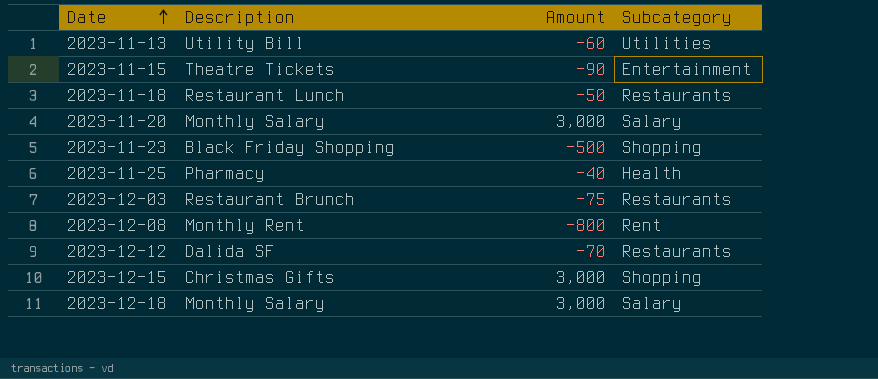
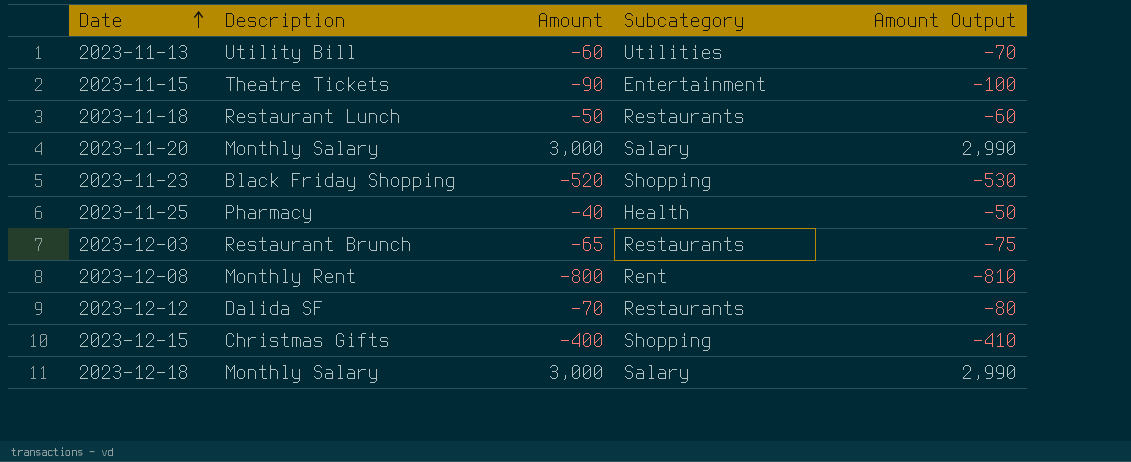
column Amount Output | formula: none -> [Amount] - 10
2023-11-23 | Amount: -500 -> -520
2023-12-03 | Amount: -75 -> -65
2023-12-15 | Amount: 3,000 -> -400

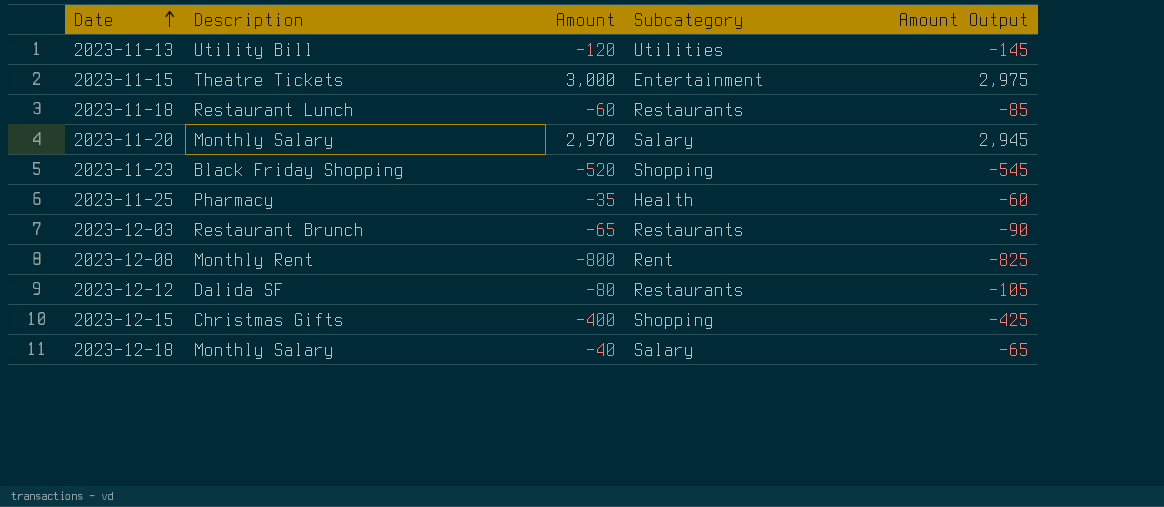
column Amount Output | formula: [Amount] - 10 -> [Amount] - 25
2023-11-13 | Amount: -60 -> -120
2023-11-15 | Amount: -90 -> 3,000
2023-11-18 | Amount: -50 -> -60
2023-11-20 | Amount: 3,000 -> 2,970
2023-11-25 | Amount: -40 -> -35
2023-12-12 | Amount: -70 -> -80
2023-12-18 | Amount: 3,000 -> -40

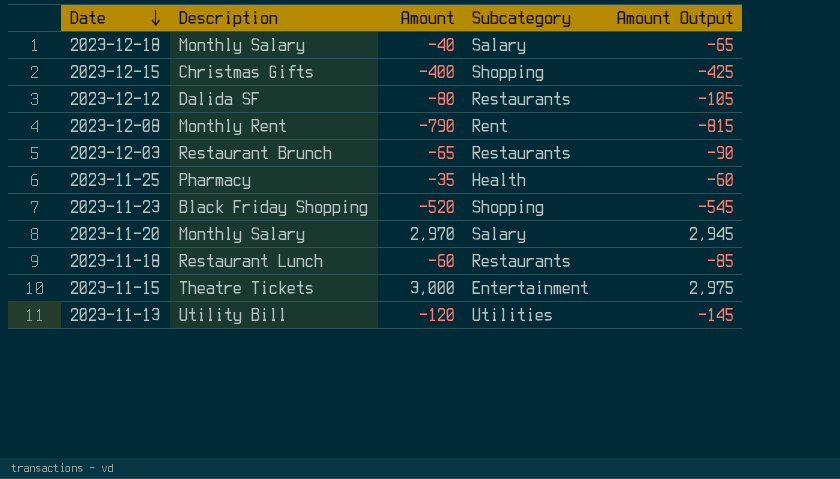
row order: Date ascending -> Date descending
2023-12-08 | Amount: -800 -> -790
2023-12-08 | Amount Output: -825 -> -815

